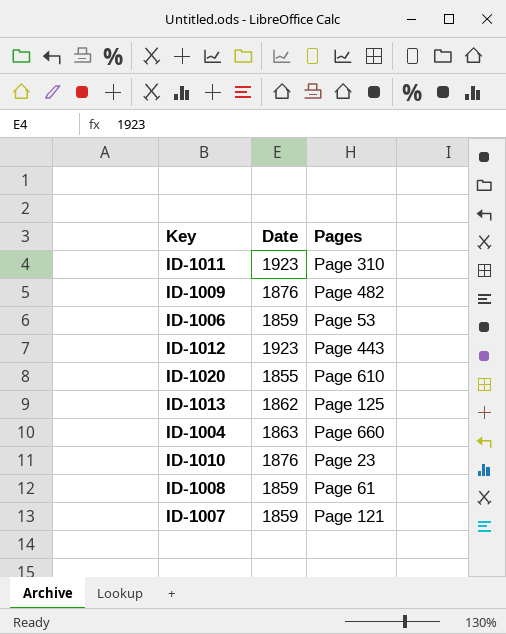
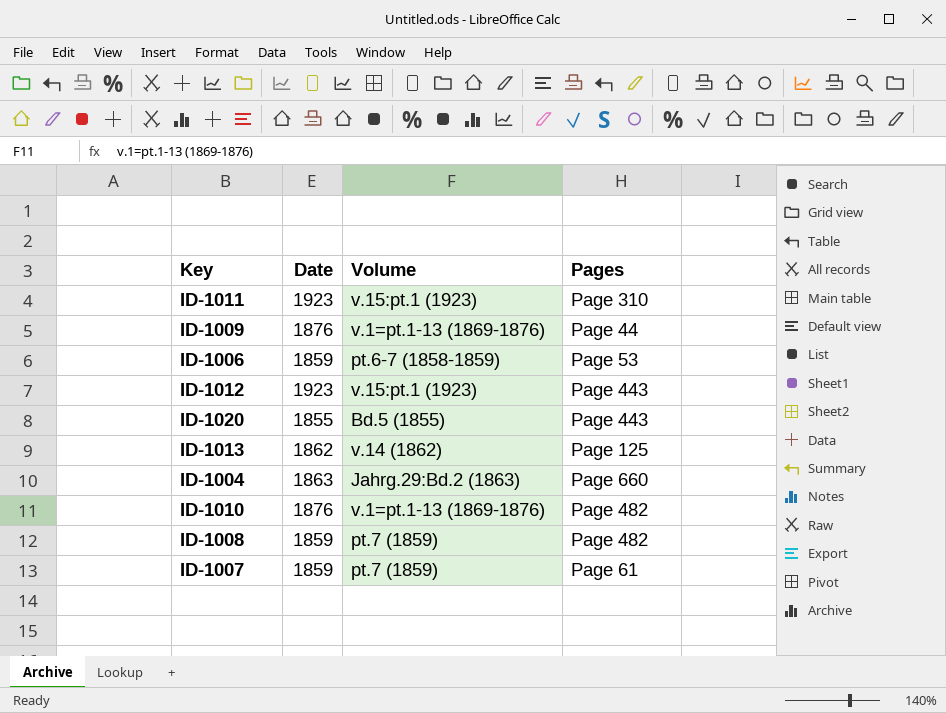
column Volume | position: none -> 3
ID-1009 | Pages: Page 482 -> Page 44
ID-1020 | Pages: Page 610 -> Page 443
ID-1010 | Pages: Page 23 -> Page 482
ID-1008 | Pages: Page 61 -> Page 482
ID-1007 | Pages: Page 121 -> Page 61

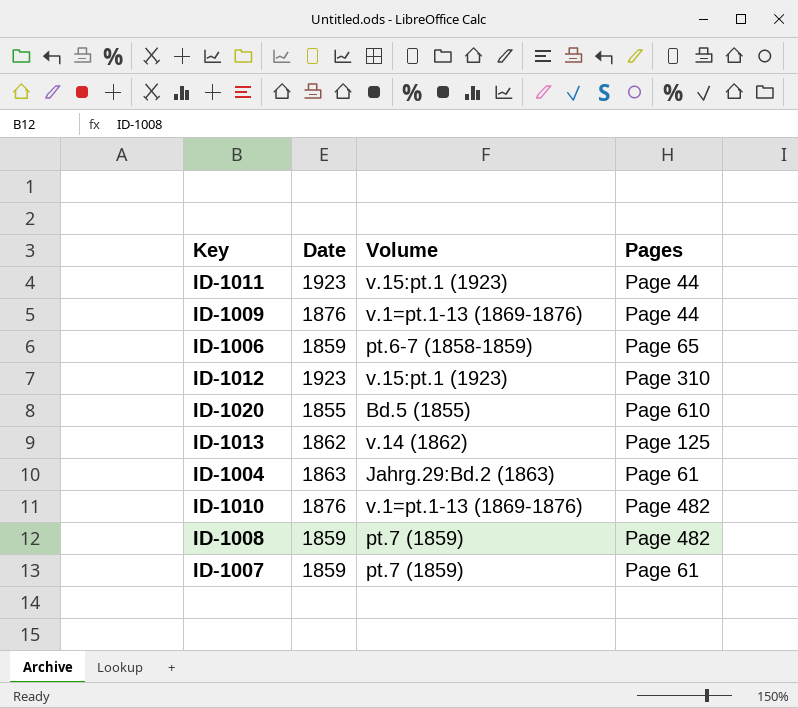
ID-1011 | Pages: Page 310 -> Page 44
ID-1006 | Pages: Page 53 -> Page 65
ID-1012 | Pages: Page 443 -> Page 310
ID-1020 | Pages: Page 443 -> Page 610
ID-1004 | Pages: Page 660 -> Page 61

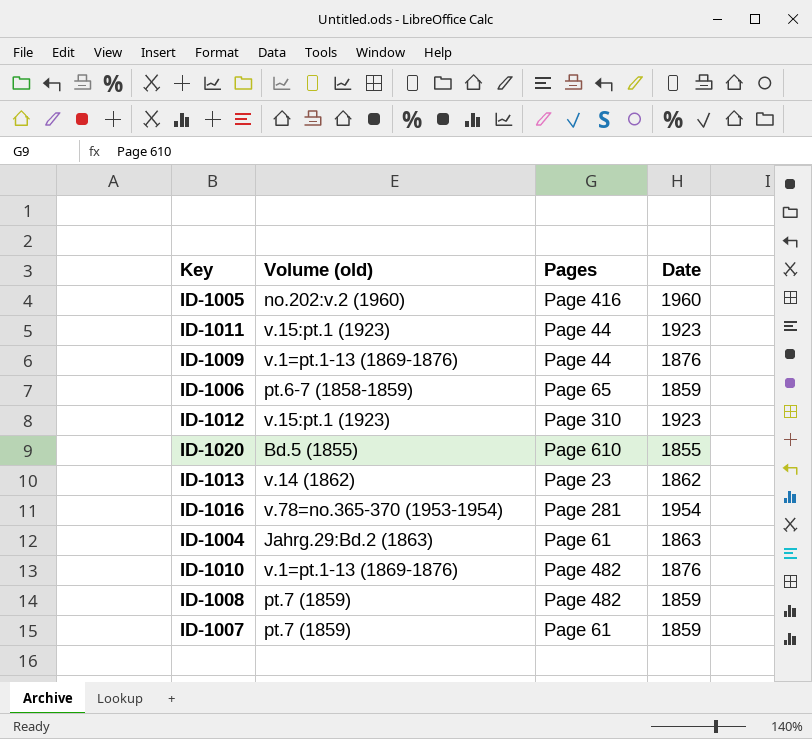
column name: Volume -> Volume (old)
column Date | position: 2 -> 4
row ID-1005: none -> no.202:v.2 (1960) | Page 416 | 1960
ID-1013 | Pages: Page 125 -> Page 23
row ID-1016: none -> v.78=no.365-370 (1953-1954) | Page 281 | 1954

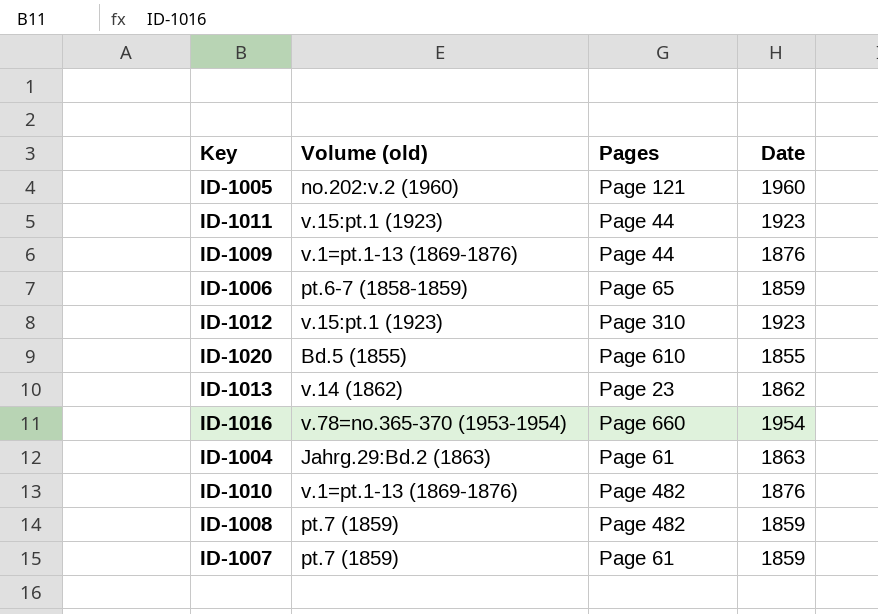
ID-1005 | Pages: Page 416 -> Page 121
ID-1016 | Pages: Page 281 -> Page 660

